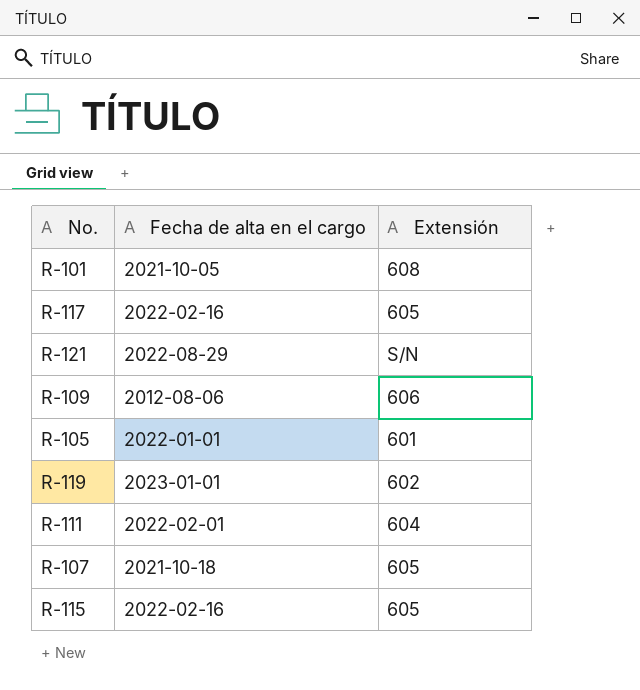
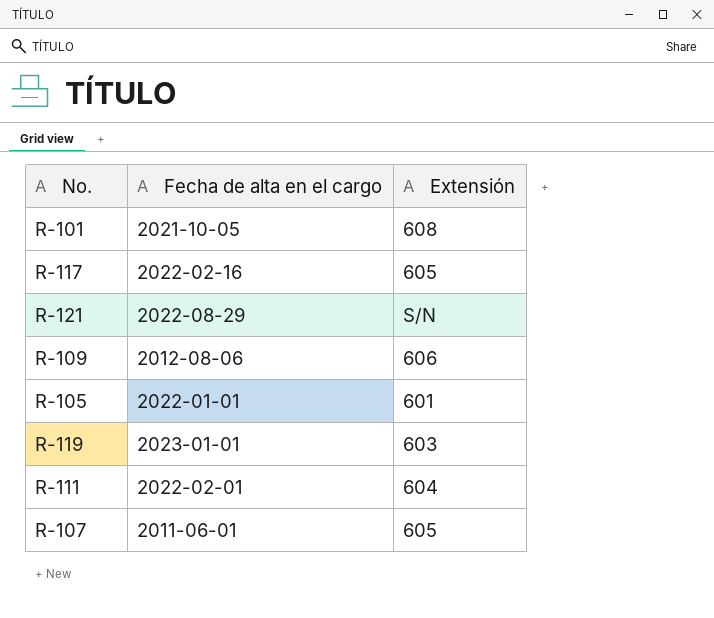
row R-115: 2022-02-16 | 605 -> none
R-119 | Extensión: 602 -> 603
R-107 | Fecha de alta en el cargo: 2021-10-18 -> 2011-06-01

